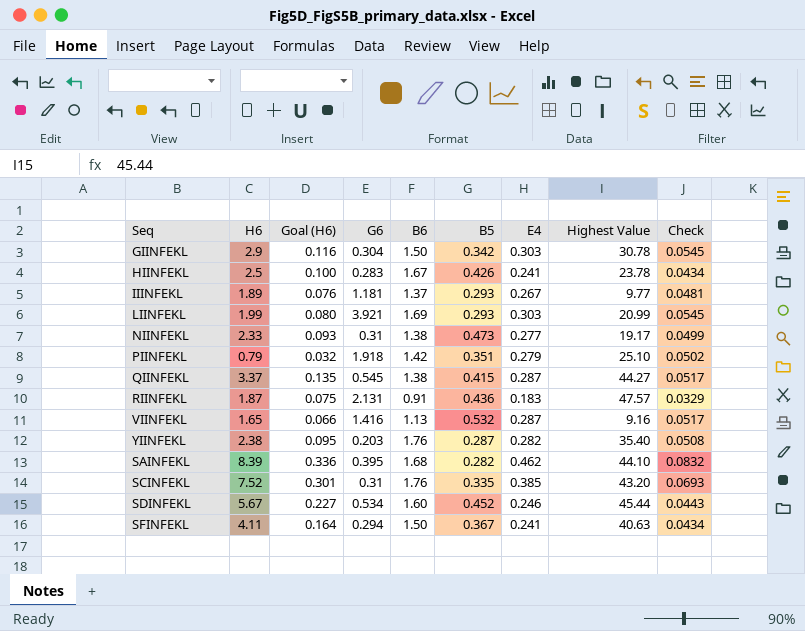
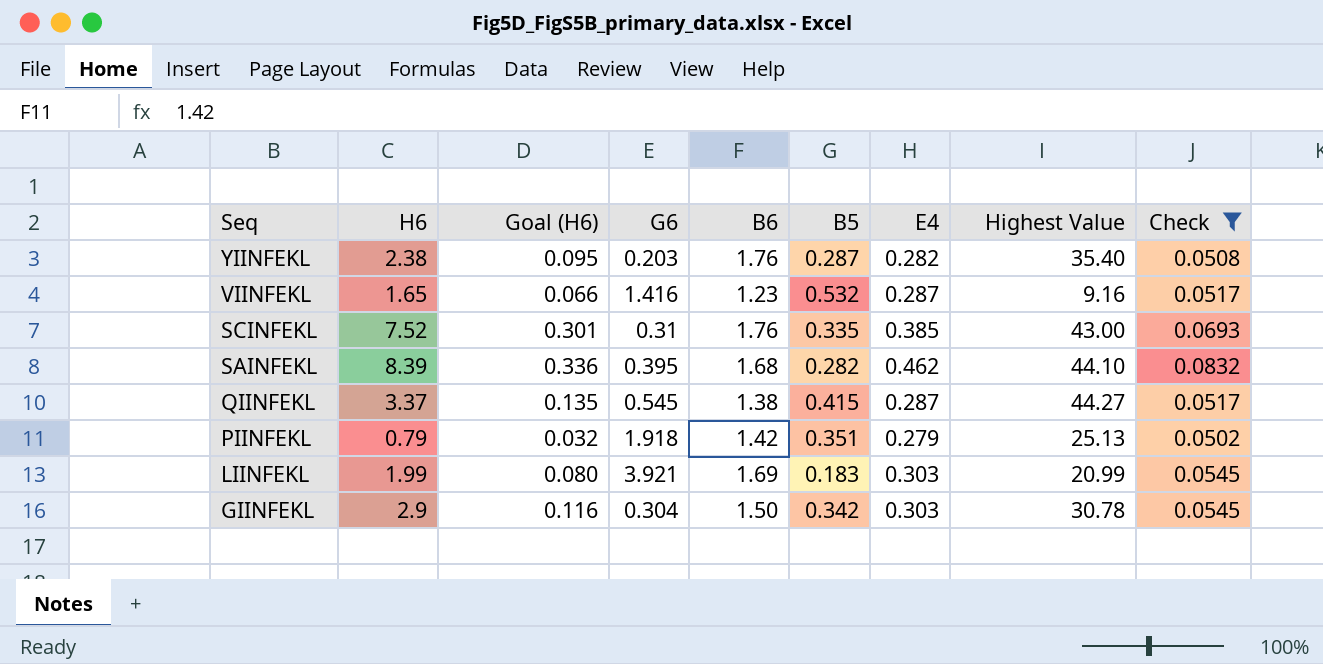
filter: none -> Check >= 0.0502
row order: none -> Seq descending
VIINFEKL | B6: 1.13 -> 1.23
SCINFEKL | Highest Value: 43.20 -> 43.00
PIINFEKL | Highest Value: 25.10 -> 25.13
LIINFEKL | B5: 0.293 -> 0.183

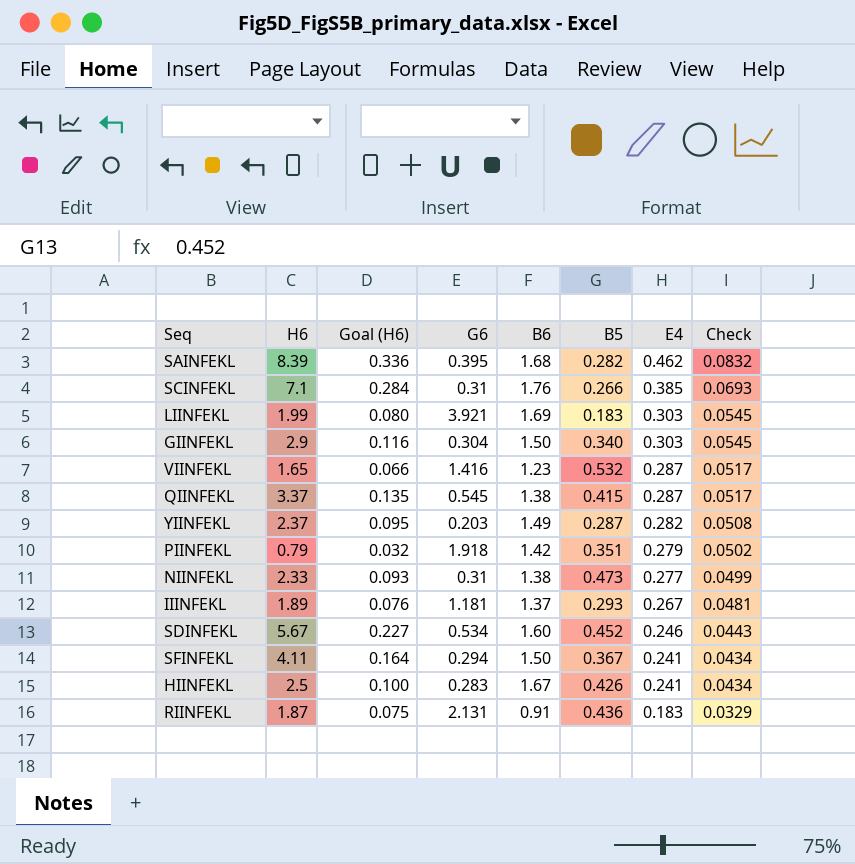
filter: Check >= 0.0502 -> none
row order: Seq descending -> E4 descending
column Highest Value | position: 8 -> none
SCINFEKL | H6: 7.52 -> 7.1
SCINFEKL | Goal (H6): 0.301 -> 0.284
SCINFEKL | B5: 0.335 -> 0.266
GIINFEKL | B5: 0.342 -> 0.340
YIINFEKL | H6: 2.38 -> 2.37
YIINFEKL | B6: 1.76 -> 1.49

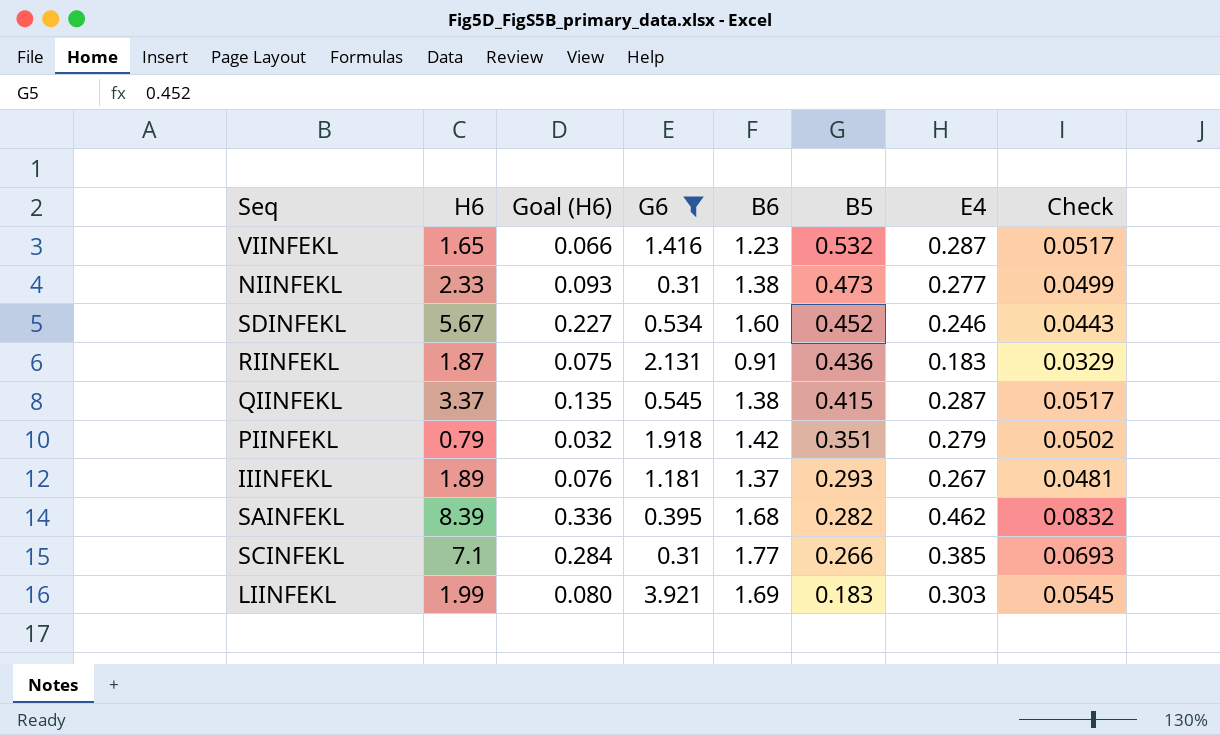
filter: none -> G6 >= 0.31
row order: E4 descending -> B5 descending
SCINFEKL | B6: 1.76 -> 1.77

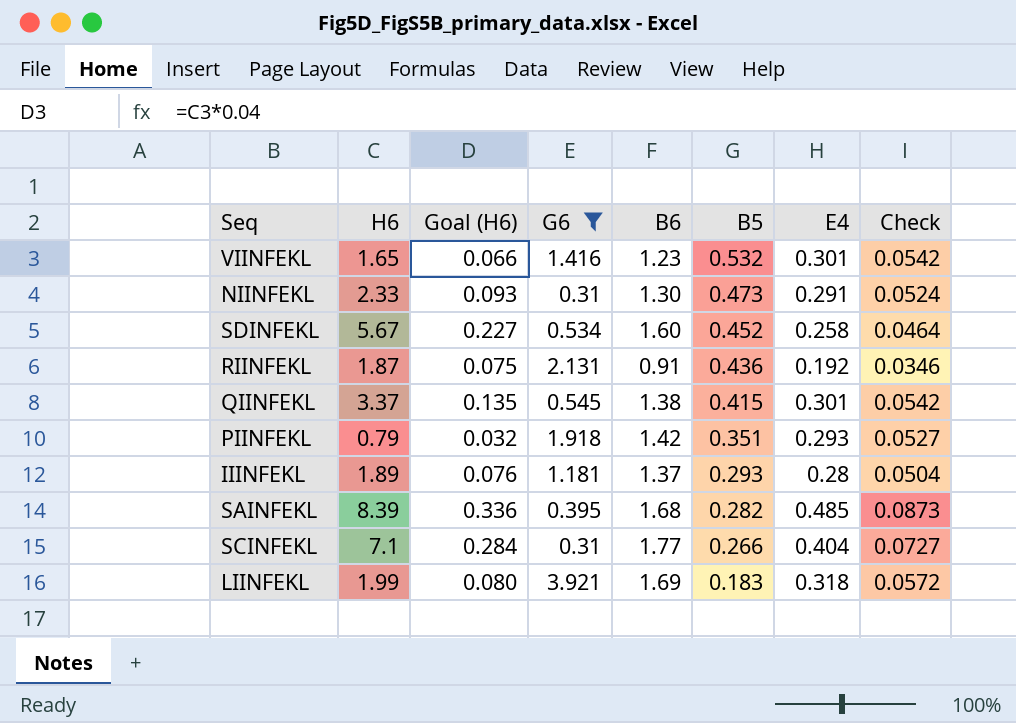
VIINFEKL | E4: 0.287 -> 0.301
VIINFEKL | Check: 0.0517 -> 0.0542
NIINFEKL | B6: 1.38 -> 1.30
NIINFEKL | E4: 0.277 -> 0.291
NIINFEKL | Check: 0.0499 -> 0.0524
SDINFEKL | E4: 0.246 -> 0.258
SDINFEKL | Check: 0.0443 -> 0.0464
RIINFEKL | E4: 0.183 -> 0.192
RIINFEKL | Check: 0.0329 -> 0.0346
QIINFEKL | E4: 0.287 -> 0.301
QIINFEKL | Check: 0.0517 -> 0.0542
PIINFEKL | E4: 0.279 -> 0.293
PIINFEKL | Check: 0.0502 -> 0.0527
IIINFEKL | E4: 0.267 -> 0.28
IIINFEKL | Check: 0.0481 -> 0.0504
SAINFEKL | E4: 0.462 -> 0.485
SAINFEKL | Check: 0.0832 -> 0.0873
SCINFEKL | E4: 0.385 -> 0.404
SCINFEKL | Check: 0.0693 -> 0.0727
LIINFEKL | E4: 0.303 -> 0.318
LIINFEKL | Check: 0.0545 -> 0.0572

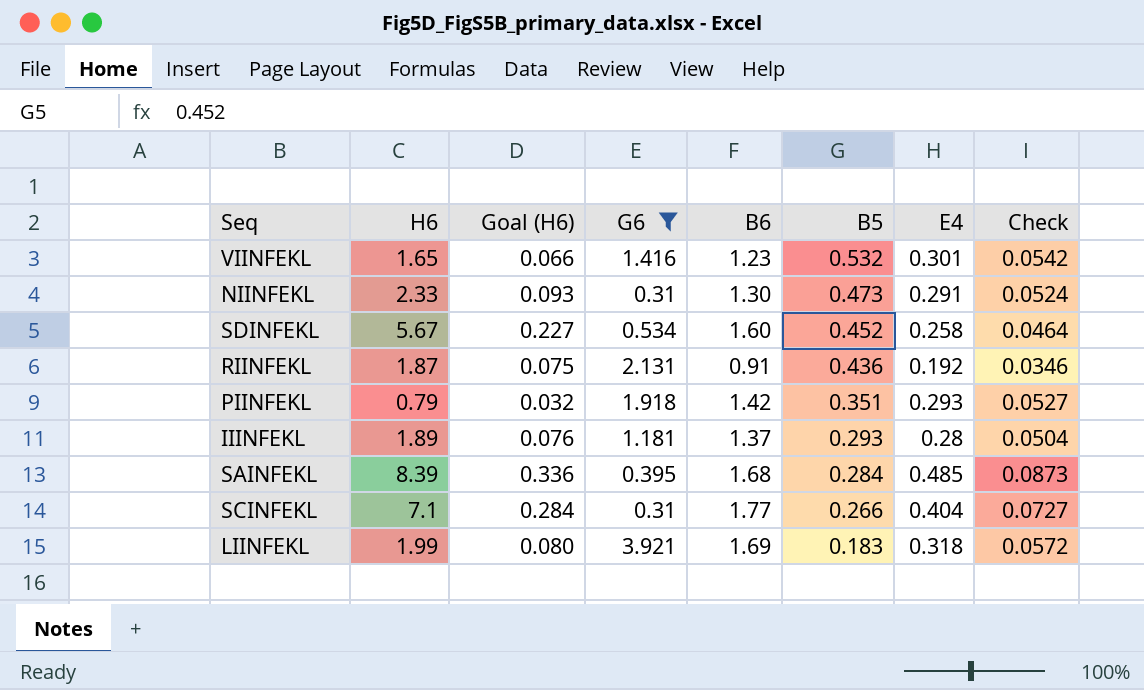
row QIINFEKL: 3.37 | 0.135 | 0.545 | 1.38 | 0.415 | 0.301 | 0.0542 -> none
SAINFEKL | B5: 0.282 -> 0.284

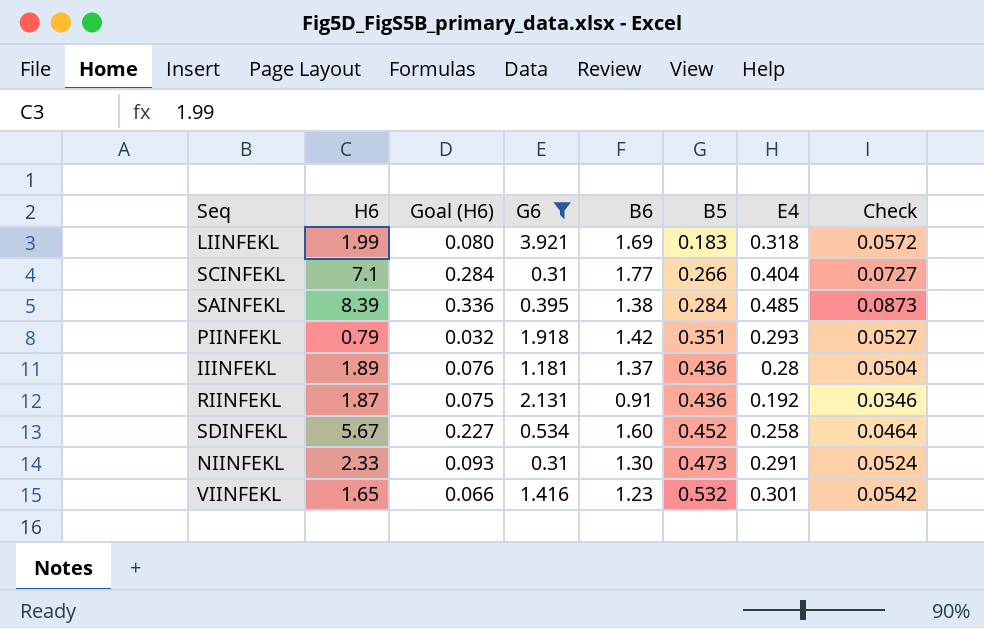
row order: B5 descending -> B5 ascending
SAINFEKL | B6: 1.68 -> 1.38
IIINFEKL | B5: 0.293 -> 0.436

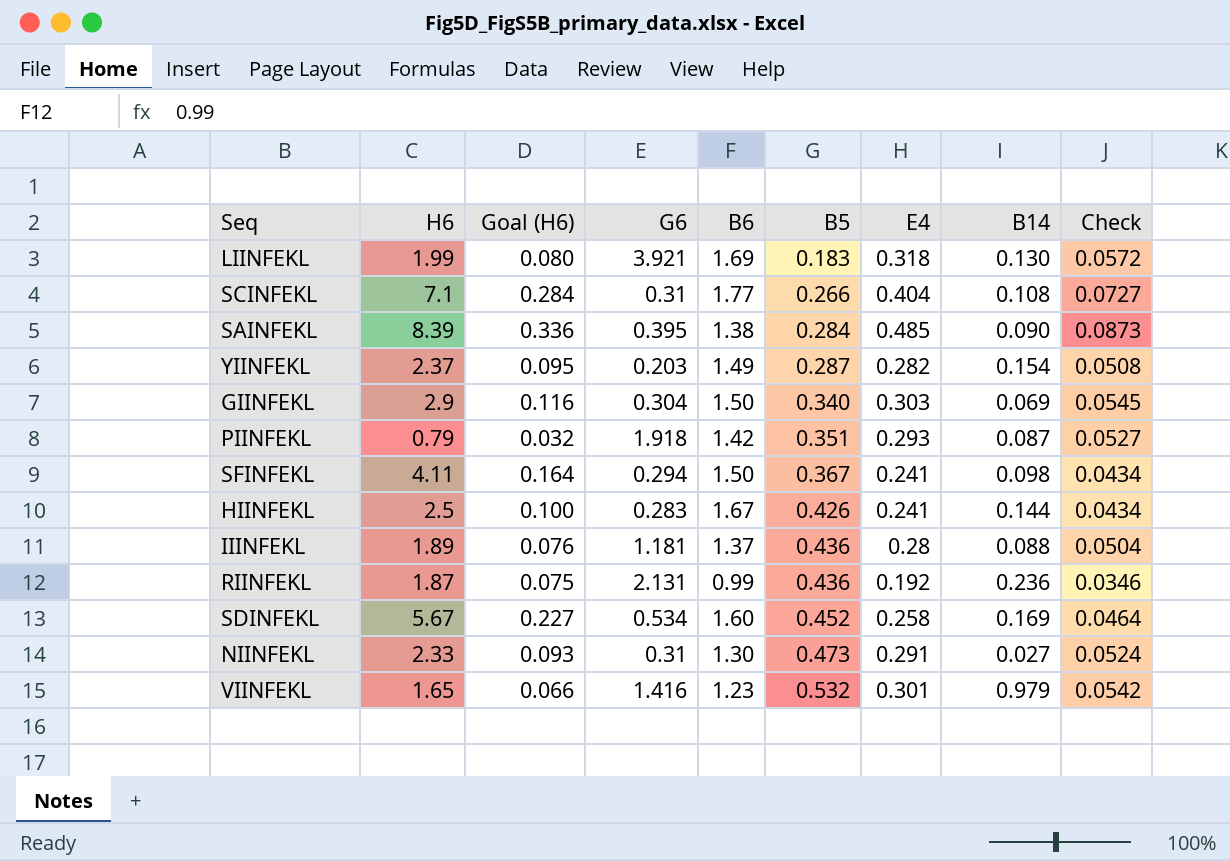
filter: G6 >= 0.31 -> none
column B14 | position: none -> 8
RIINFEKL | B6: 0.91 -> 0.99

